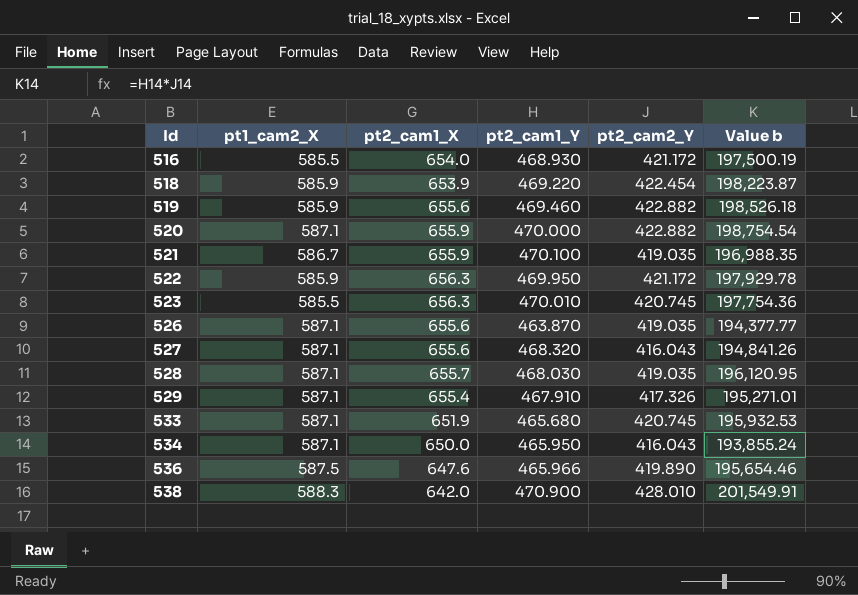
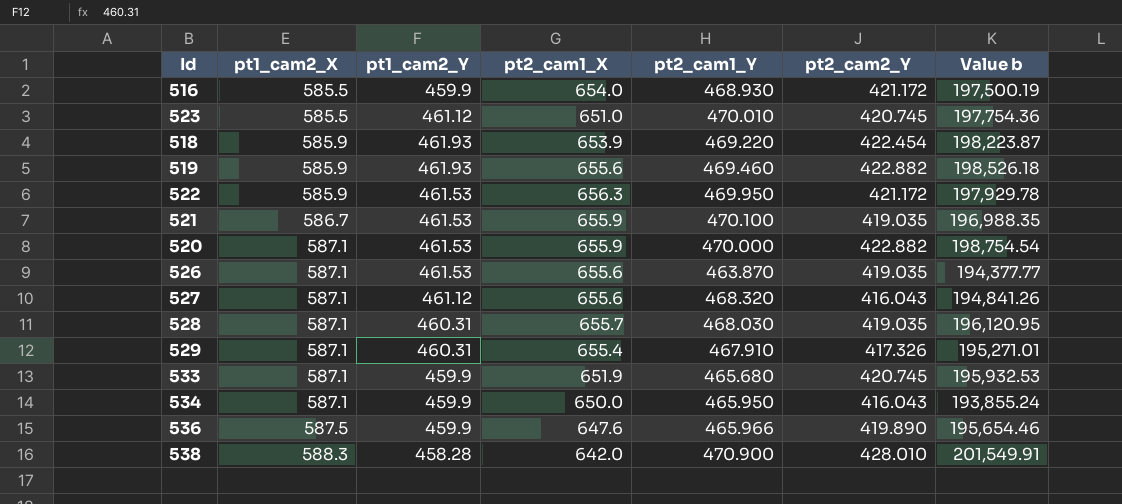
row order: Id ascending -> pt1_cam2_X ascending
column pt1_cam2_Y | position: none -> 3
523 | pt2_cam1_X: 656.3 -> 651.0

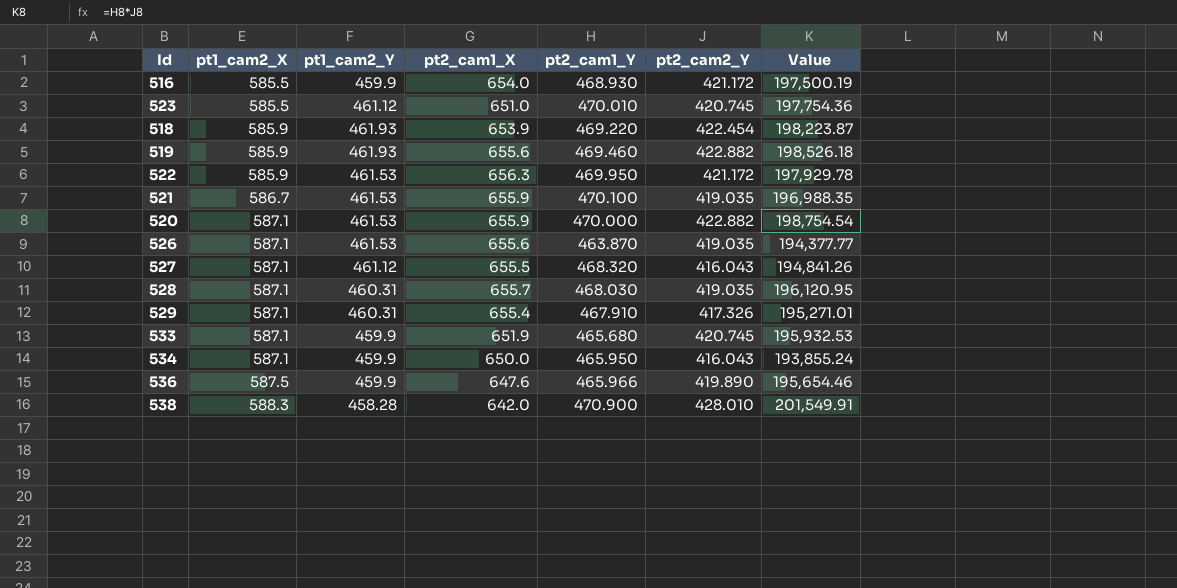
column name: Value b -> Value
527 | pt2_cam1_X: 655.6 -> 655.5

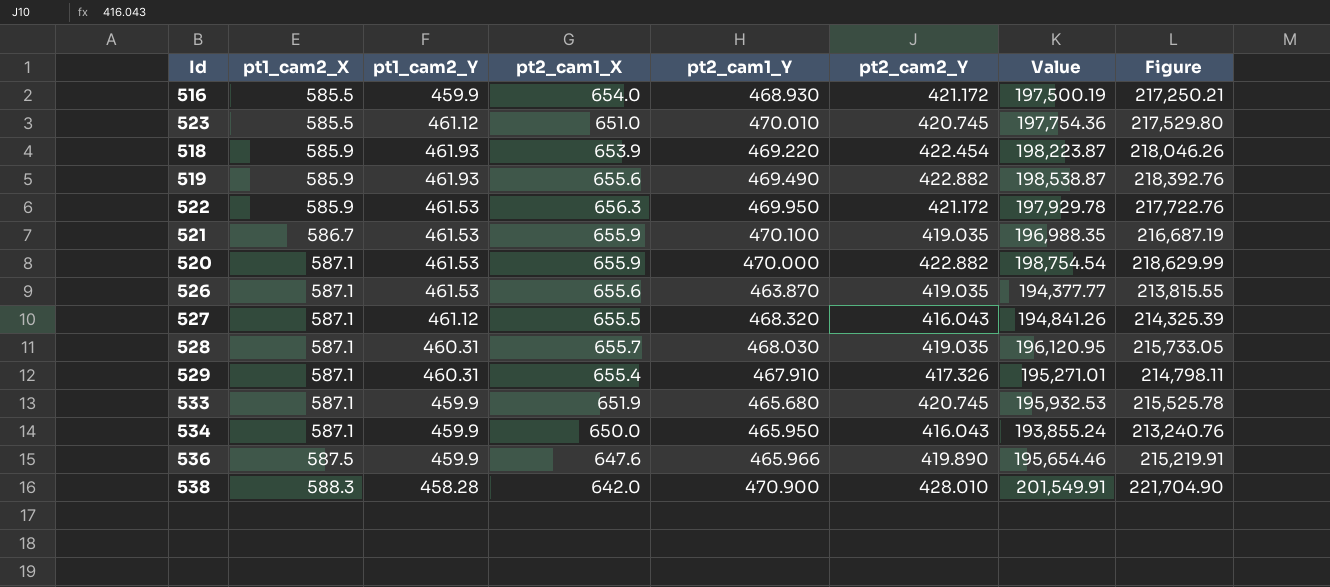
column Figure | formula: none -> [Value] * 1.1
519 | pt2_cam1_Y: 469.460 -> 469.490
519 | Value: 198,526.18 -> 198,538.87

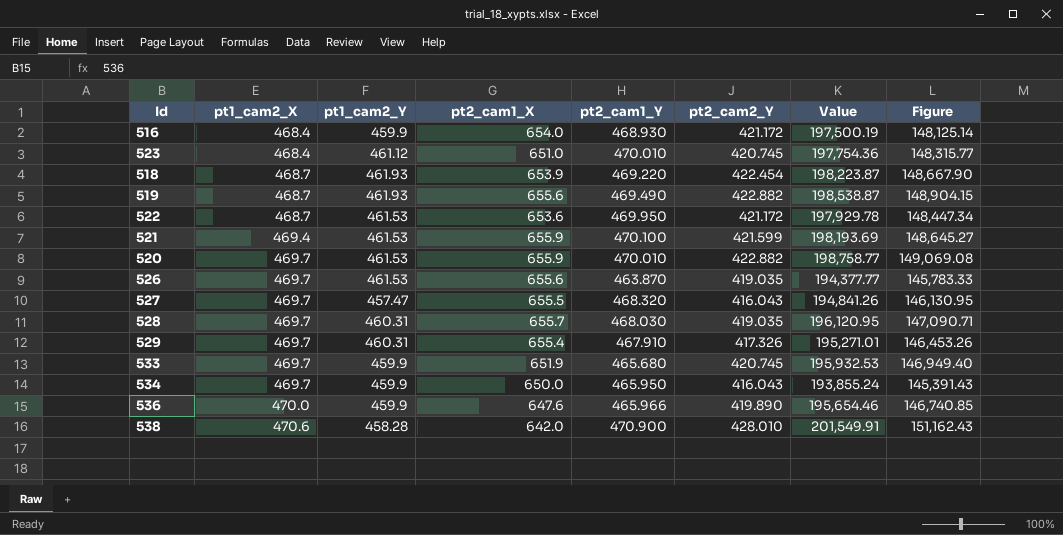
column Figure | formula: [Value] * 1.1 -> [Value] * 0.75
516 | pt1_cam2_X: 585.5 -> 468.4
523 | pt1_cam2_X: 585.5 -> 468.4
518 | pt1_cam2_X: 585.9 -> 468.7
519 | pt1_cam2_X: 585.9 -> 468.7
522 | pt1_cam2_X: 585.9 -> 468.7
522 | pt2_cam1_X: 656.3 -> 653.6
521 | pt1_cam2_X: 586.7 -> 469.4
521 | pt2_cam2_Y: 419.035 -> 421.599
521 | Value: 196,988.35 -> 198,193.69
520 | pt1_cam2_X: 587.1 -> 469.7
520 | pt2_cam1_Y: 470.000 -> 470.010
520 | Value: 198,754.54 -> 198,758.77
526 | pt1_cam2_X: 587.1 -> 469.7
527 | pt1_cam2_X: 587.1 -> 469.7
527 | pt1_cam2_Y: 461.12 -> 457.47
528 | pt1_cam2_X: 587.1 -> 469.7
529 | pt1_cam2_X: 587.1 -> 469.7
533 | pt1_cam2_X: 587.1 -> 469.7
534 | pt1_cam2_X: 587.1 -> 469.7
536 | pt1_cam2_X: 587.5 -> 470.0
538 | pt1_cam2_X: 588.3 -> 470.6

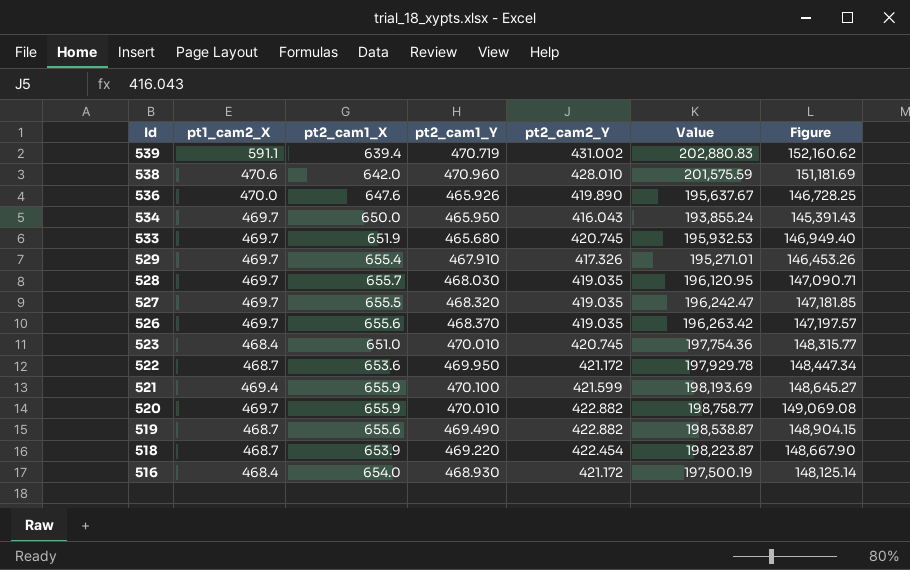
row order: pt1_cam2_X ascending -> Id descending
column pt1_cam2_Y | position: 3 -> none
row 539: none -> 591.1 | 639.4 | 470.719 | 431.002 | 202,880.83 | 152,160.62
538 | pt2_cam1_Y: 470.900 -> 470.960
538 | Value: 201,549.91 -> 201,575.59
538 | Figure: 151,162.43 -> 151,181.69
536 | pt2_cam1_Y: 465.966 -> 465.926
536 | Value: 195,654.46 -> 195,637.67
536 | Figure: 146,740.85 -> 146,728.25
527 | pt2_cam2_Y: 416.043 -> 419.035
527 | Value: 194,841.26 -> 196,242.47
527 | Figure: 146,130.95 -> 147,181.85
526 | pt2_cam1_Y: 463.870 -> 468.370
526 | Value: 194,377.77 -> 196,263.42
526 | Figure: 145,783.33 -> 147,197.57

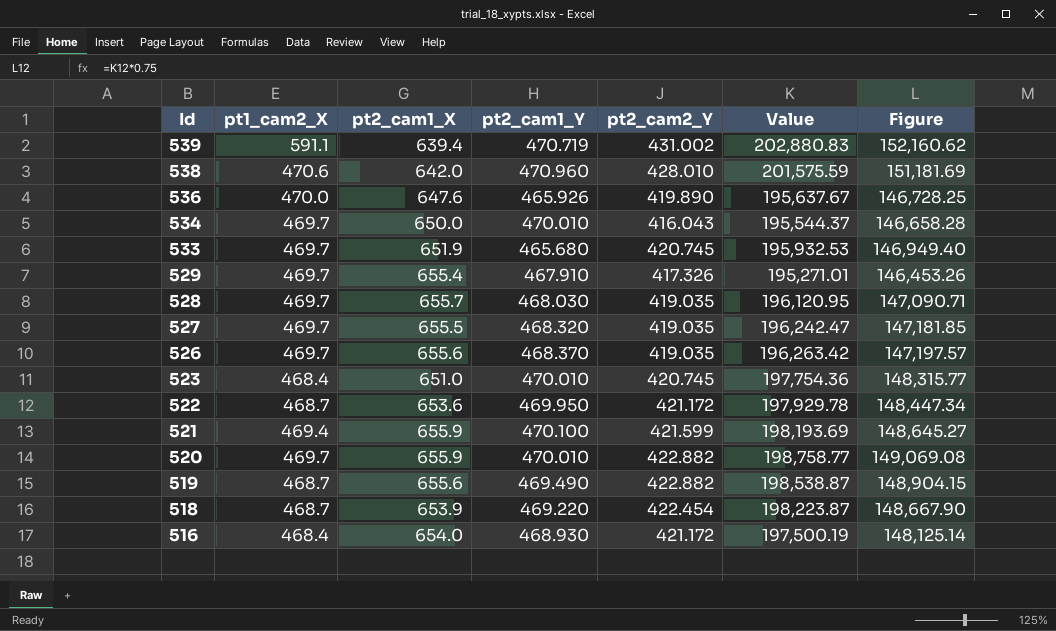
534 | pt2_cam1_Y: 465.950 -> 470.010
534 | Value: 193,855.24 -> 195,544.37
534 | Figure: 145,391.43 -> 146,658.28

